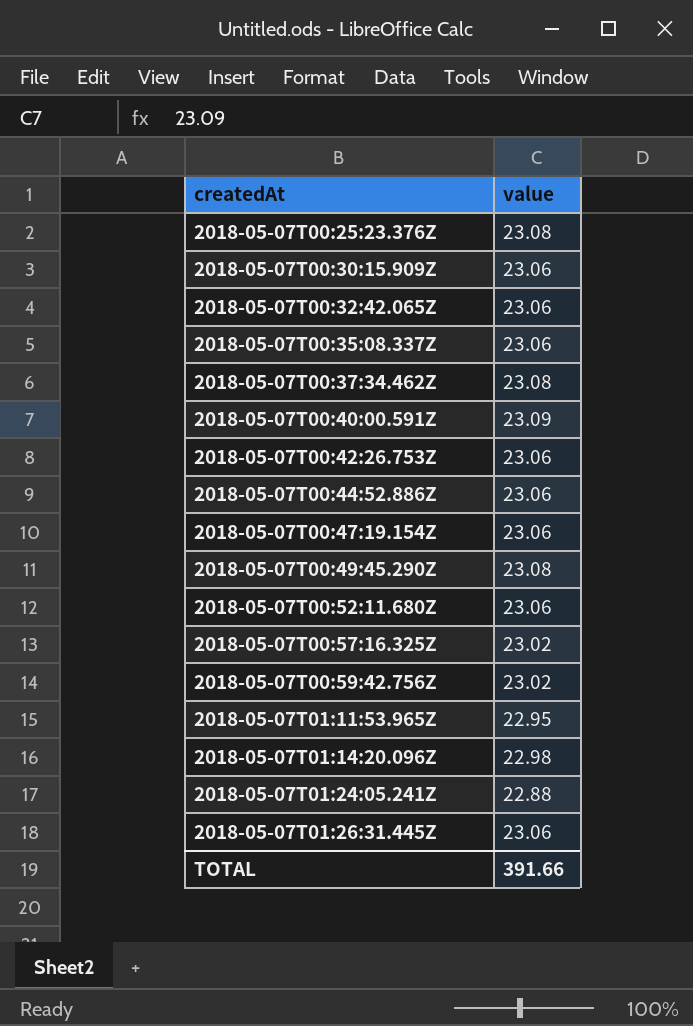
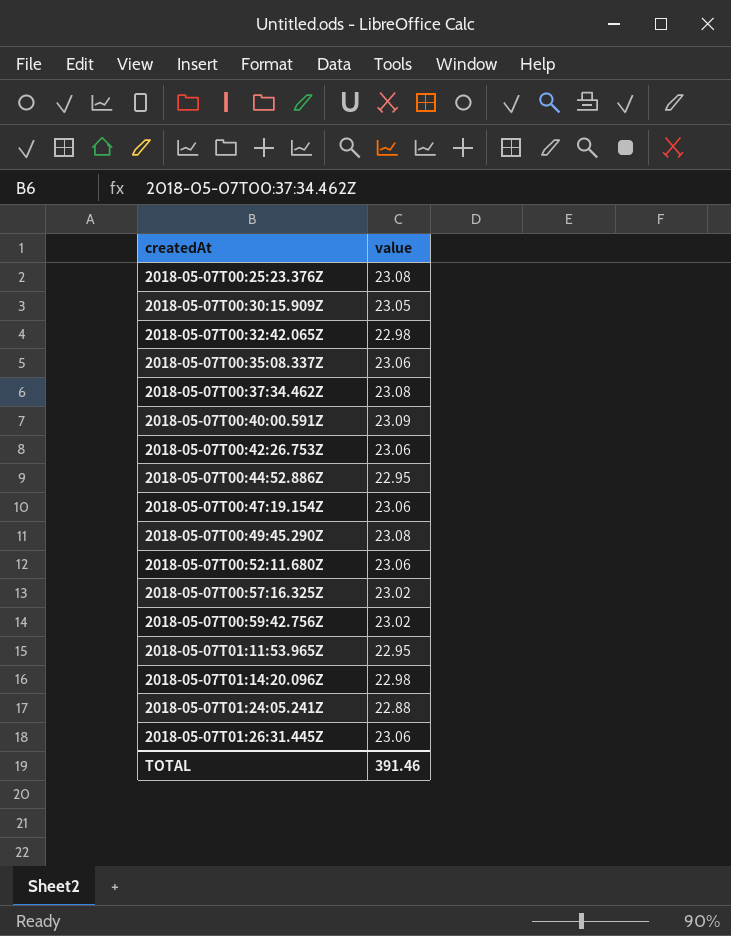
2018-05-07T00:30:15.909Z | value: 23.06 -> 23.05
2018-05-07T00:32:42.065Z | value: 23.06 -> 22.98
2018-05-07T00:44:52.886Z | value: 23.06 -> 22.95
TOTAL | value: 391.66 -> 391.46

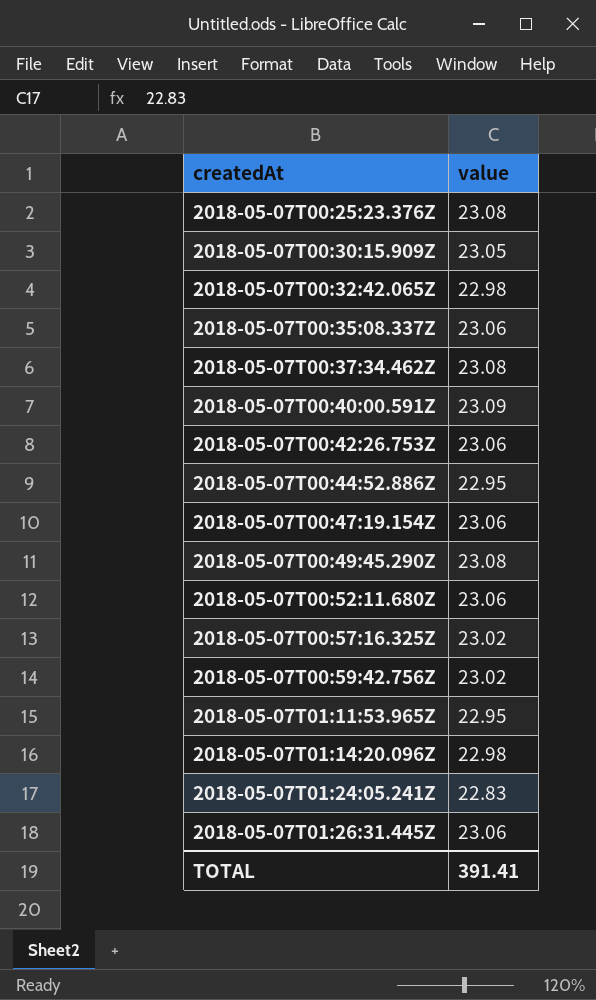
2018-05-07T01:24:05.241Z | value: 22.88 -> 22.83
TOTAL | value: 391.46 -> 391.41

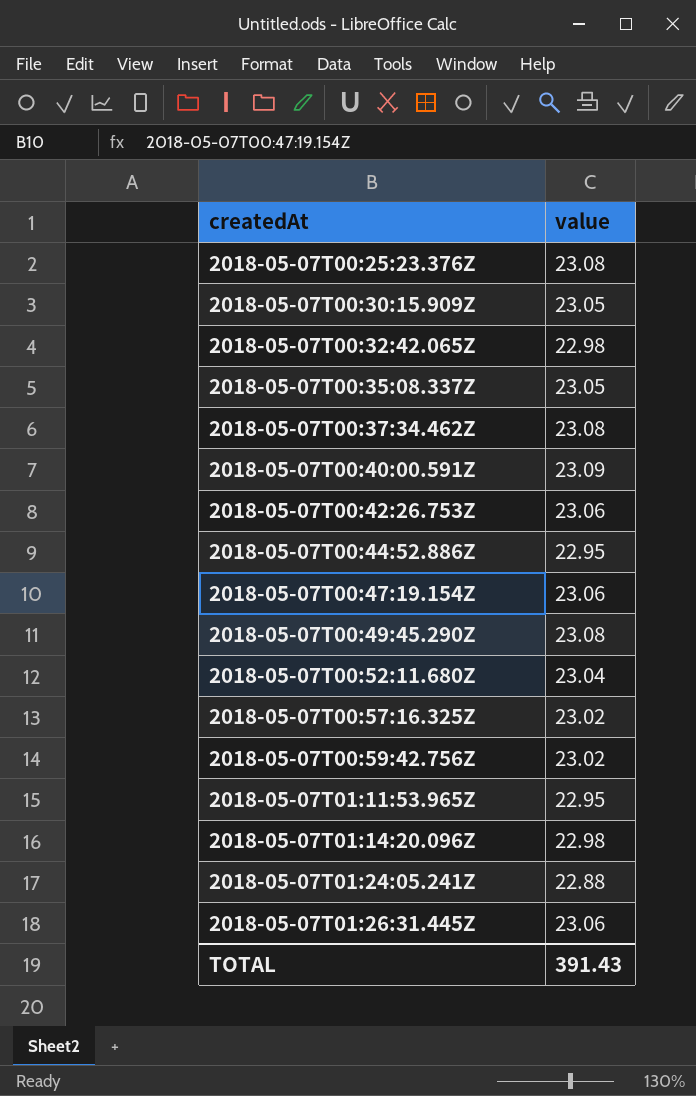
2018-05-07T00:35:08.337Z | value: 23.06 -> 23.05
2018-05-07T00:52:11.680Z | value: 23.06 -> 23.04
2018-05-07T01:24:05.241Z | value: 22.83 -> 22.88
TOTAL | value: 391.41 -> 391.43

